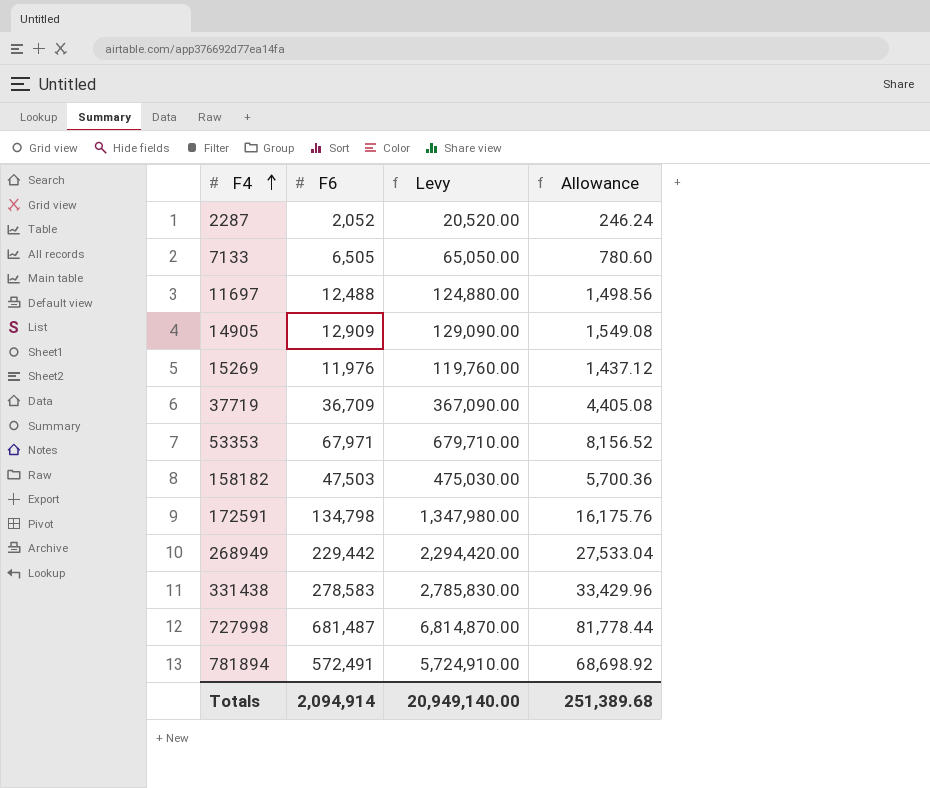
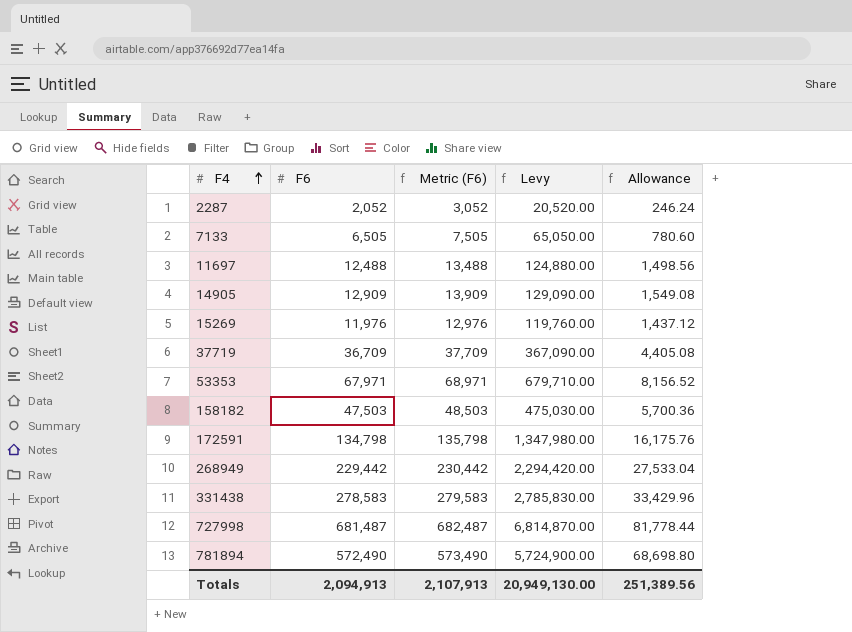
column Metric (F6) | formula: none -> [F6] + 1000
781894 | F6: 572,491 -> 572,490
781894 | Levy: 5,724,910.00 -> 5,724,900.00
781894 | Allowance: 68,698.92 -> 68,698.80
Totals | F6: 2,094,914 -> 2,094,913
Totals | Levy: 20,949,140.00 -> 20,949,130.00
Totals | Allowance: 251,389.68 -> 251,389.56

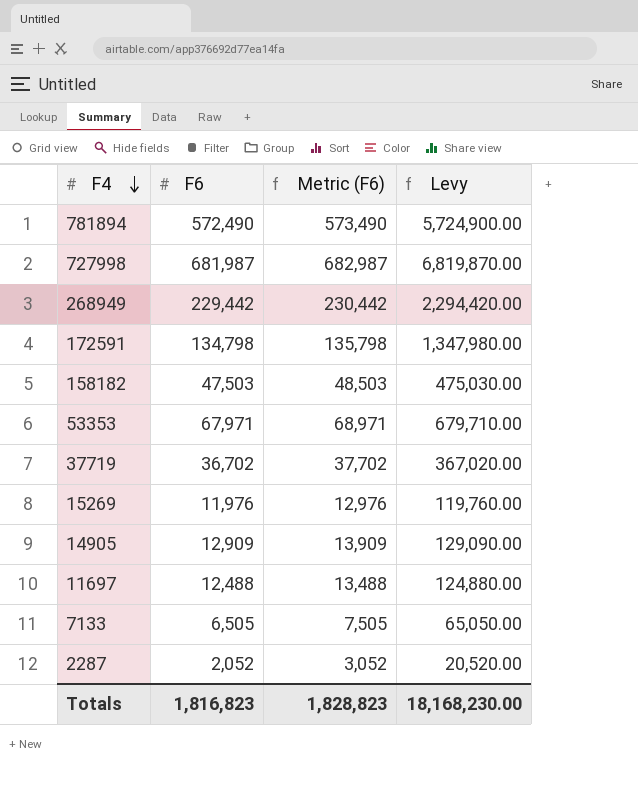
row order: F4 ascending -> F4 descending
column Allowance | formula: [F6] * 0.12 -> none
row 331438: 278,583 | 279,583 | 2,785,830.00 | 33,429.96 -> none
727998 | F6: 681,487 -> 681,987
727998 | Metric (F6): 682,487 -> 682,987
727998 | Levy: 6,814,870.00 -> 6,819,870.00
37719 | F6: 36,709 -> 36,702
37719 | Metric (F6): 37,709 -> 37,702
37719 | Levy: 367,090.00 -> 367,020.00
Totals | F6: 2,094,913 -> 1,816,823
Totals | Metric (F6): 2,107,913 -> 1,828,823
Totals | Levy: 20,949,130.00 -> 18,168,230.00

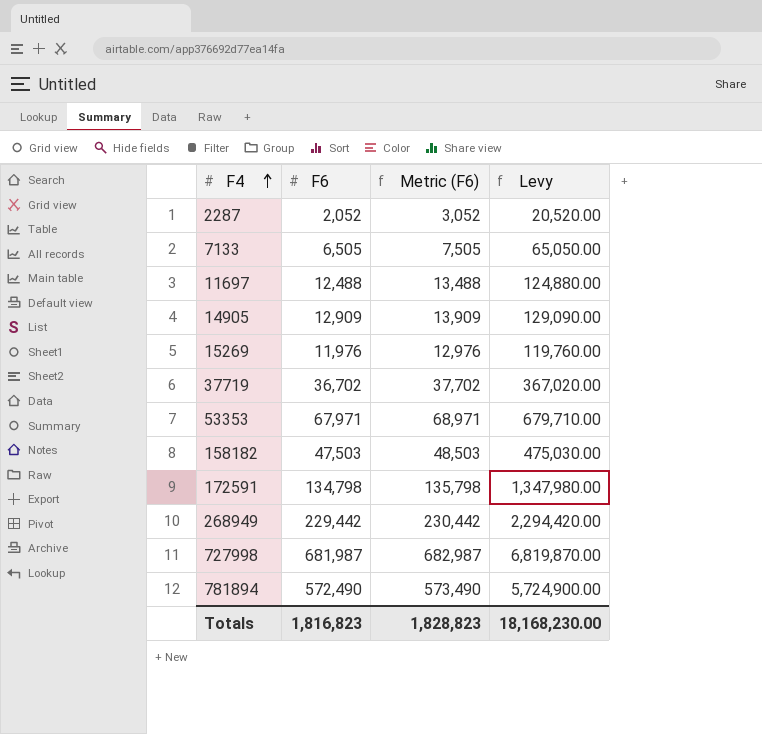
row order: F4 descending -> F4 ascending

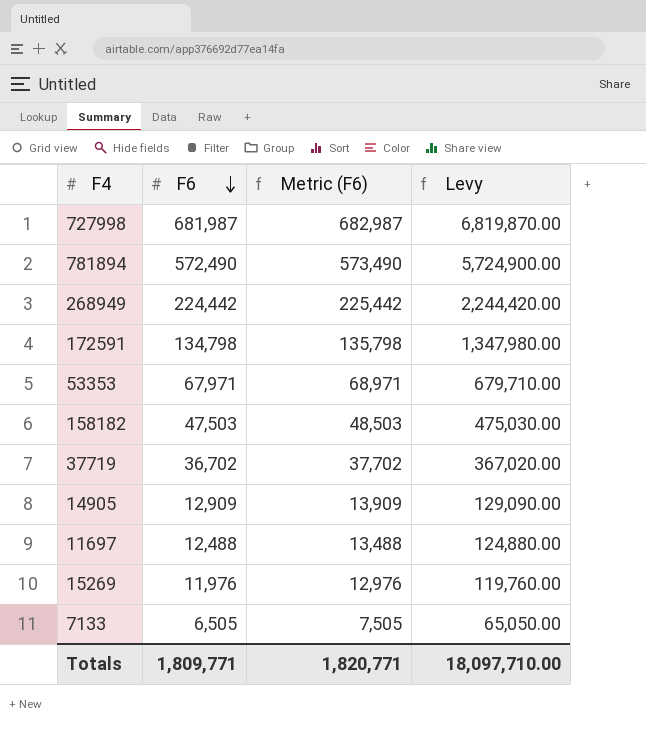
row order: F4 ascending -> F6 descending
row 2287: 2,052 | 3,052 | 20,520.00 -> none
268949 | F6: 229,442 -> 224,442
268949 | Metric (F6): 230,442 -> 225,442
268949 | Levy: 2,294,420.00 -> 2,244,420.00
Totals | F6: 1,816,823 -> 1,809,771
Totals | Metric (F6): 1,828,823 -> 1,820,771
Totals | Levy: 18,168,230.00 -> 18,097,710.00

